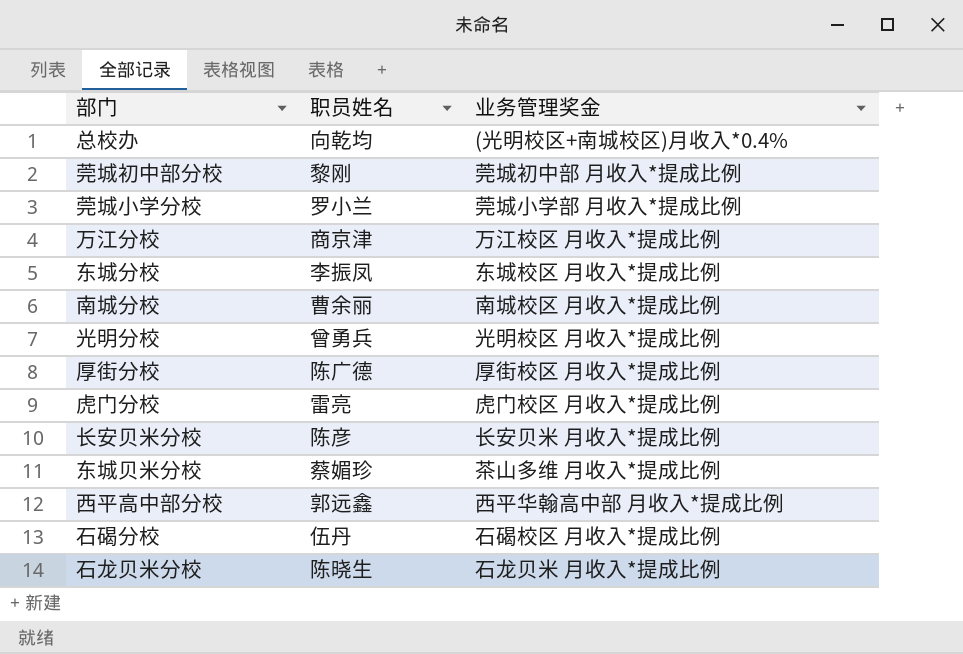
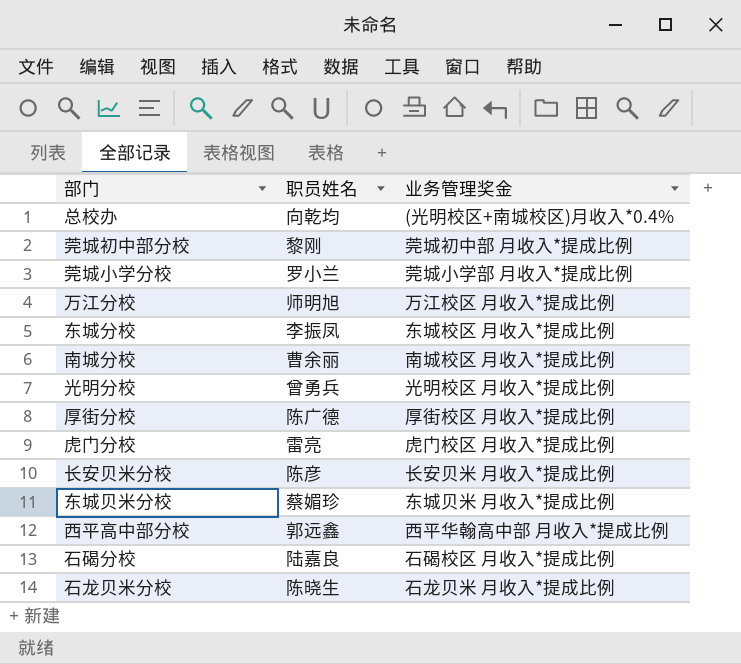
万江分校 | 职员姓名: 商京津 -> 师明旭
东城贝米分校 | 业务管理奖金: 茶山多维 月收入*提成比例 -> 东城贝米 月收入*提成比例
石碣分校 | 职员姓名: 伍丹 -> 陆嘉良

